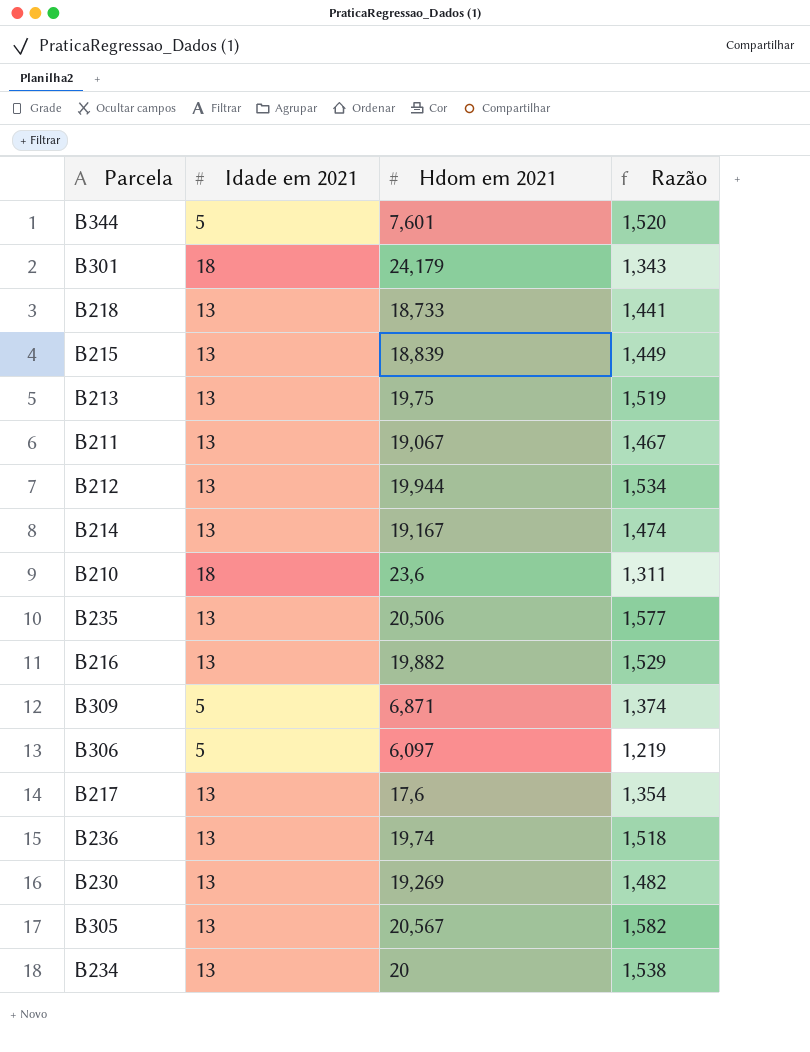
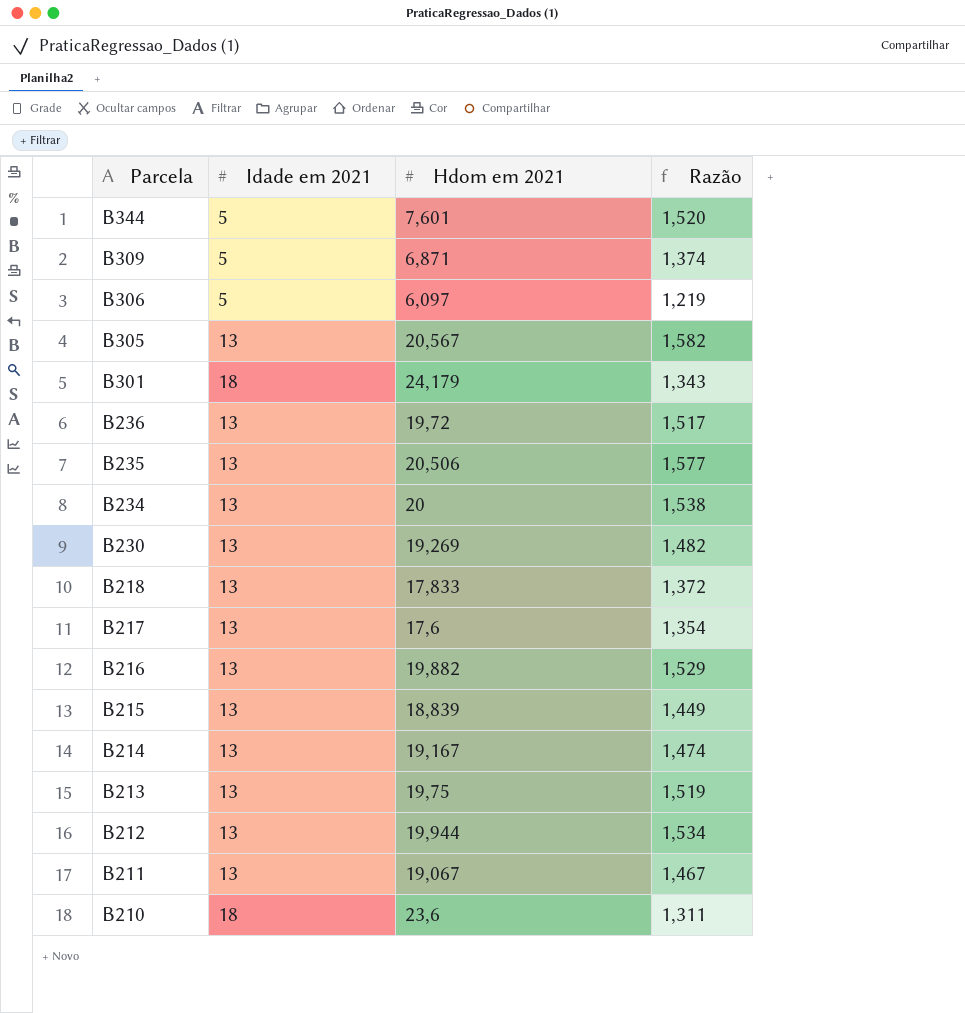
row order: none -> Parcela descending
B236 | Hdom em 2021: 19,74 -> 19,72
B236 | Razão: 1,518 -> 1,517
B218 | Hdom em 2021: 18,733 -> 17,833
B218 | Razão: 1,441 -> 1,372

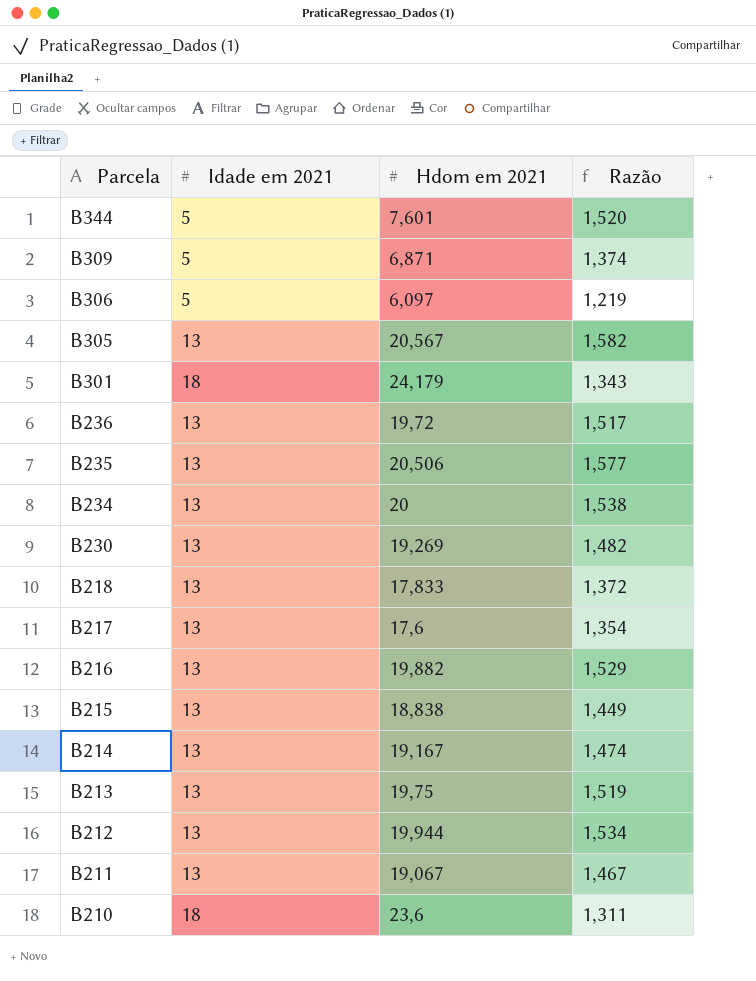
B215 | Hdom em 2021: 18,839 -> 18,838

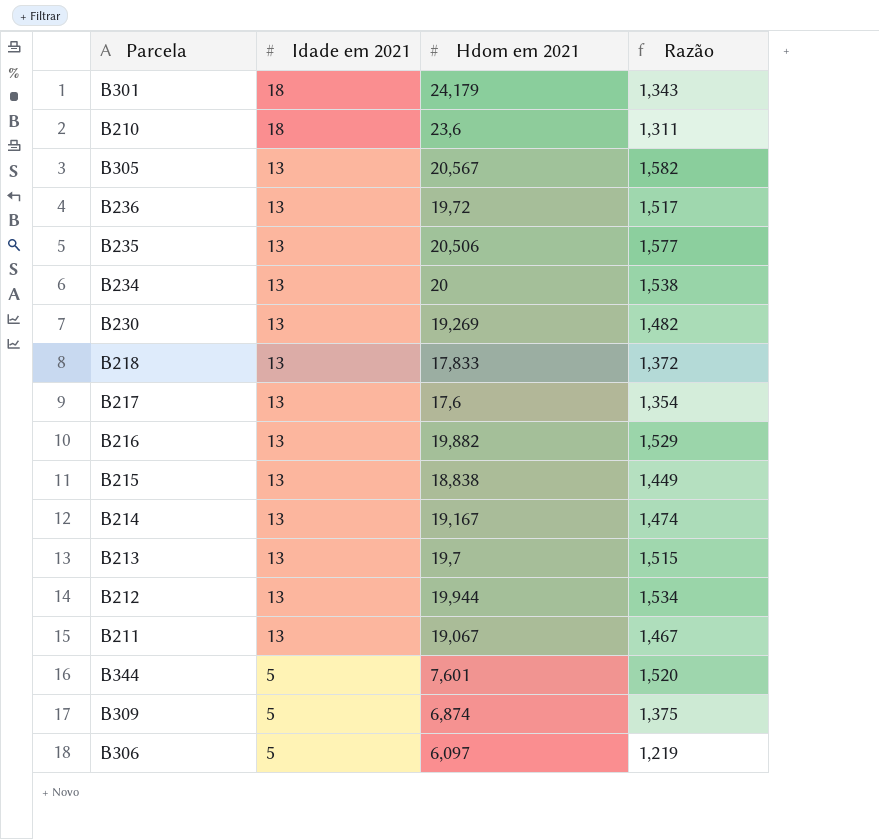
row order: Parcela descending -> Idade em 2021 descending
B213 | Hdom em 2021: 19,75 -> 19,7
B213 | Razão: 1,519 -> 1,515
B309 | Hdom em 2021: 6,871 -> 6,874
B309 | Razão: 1,374 -> 1,375

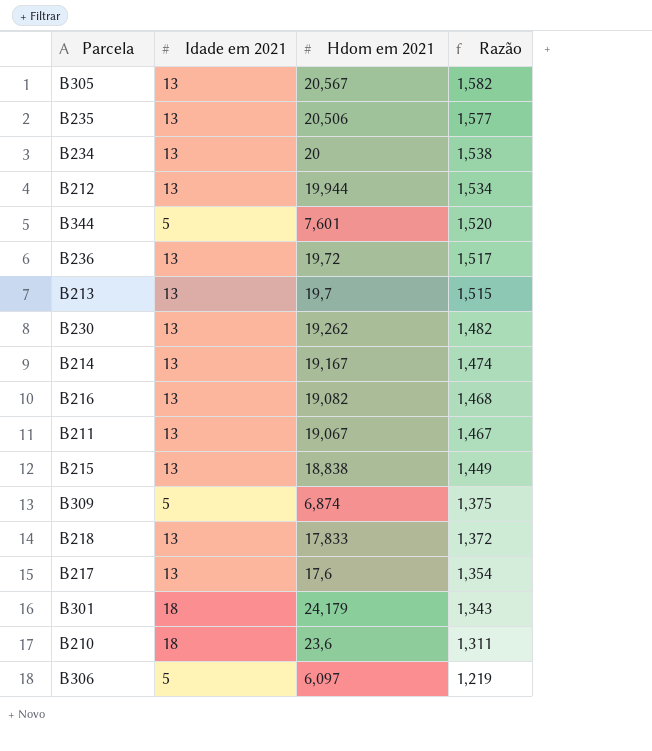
row order: Idade em 2021 descending -> Razão descending
B230 | Hdom em 2021: 19,269 -> 19,262
B216 | Hdom em 2021: 19,882 -> 19,082
B216 | Razão: 1,529 -> 1,468

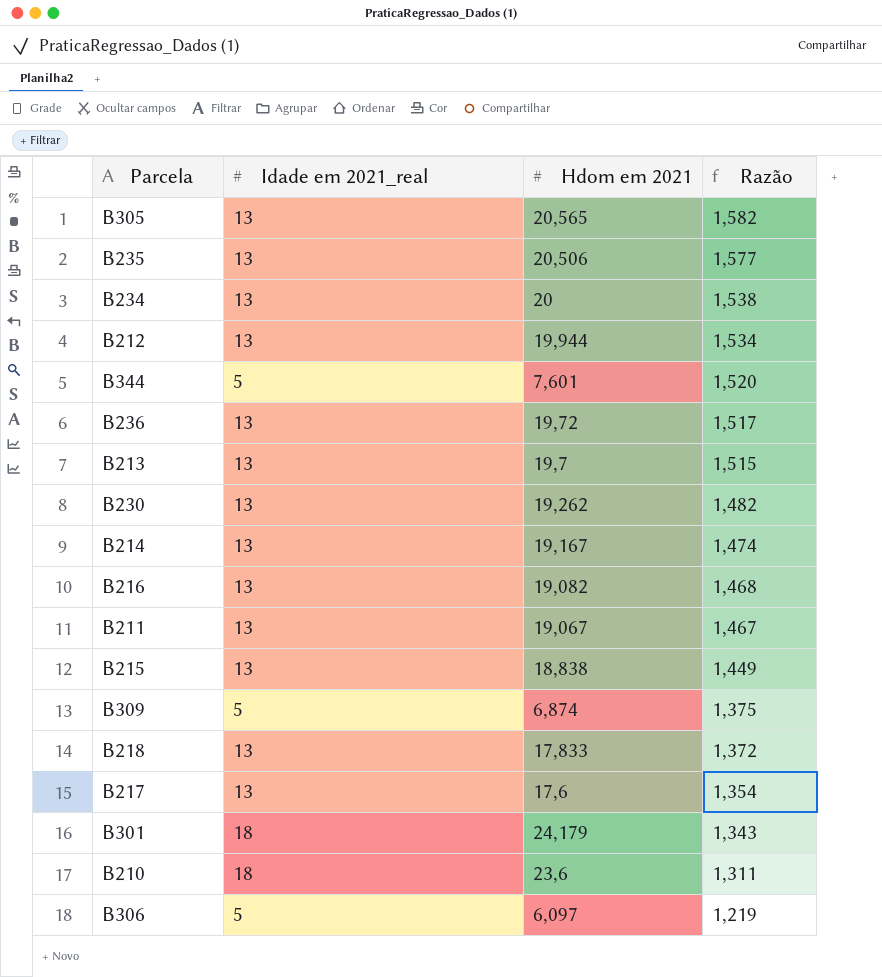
column name: Idade em 2021 -> Idade em 2021_real
B305 | Hdom em 2021: 20,567 -> 20,565

